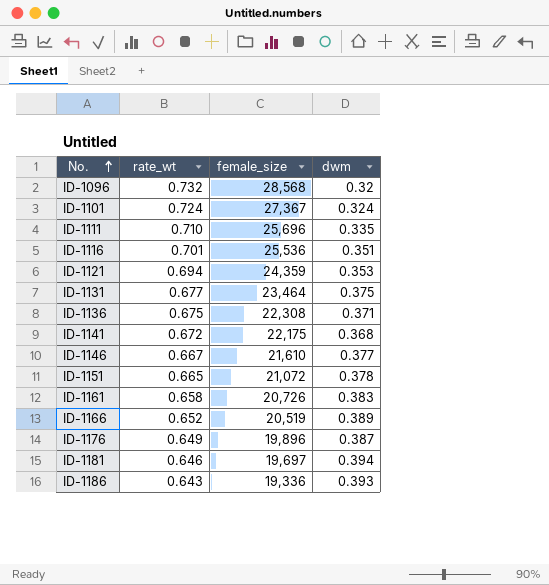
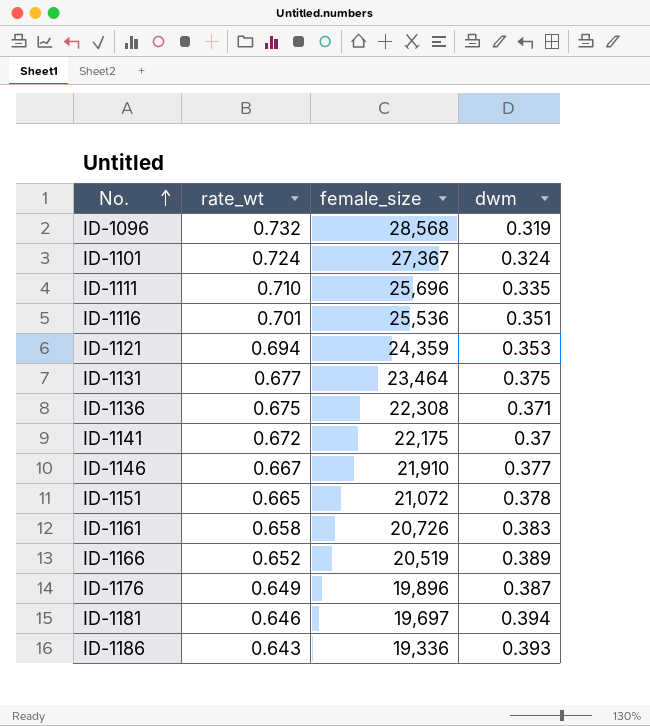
ID-1096 | dwm: 0.32 -> 0.319
ID-1141 | dwm: 0.368 -> 0.37
ID-1146 | female_size: 21,610 -> 21,910

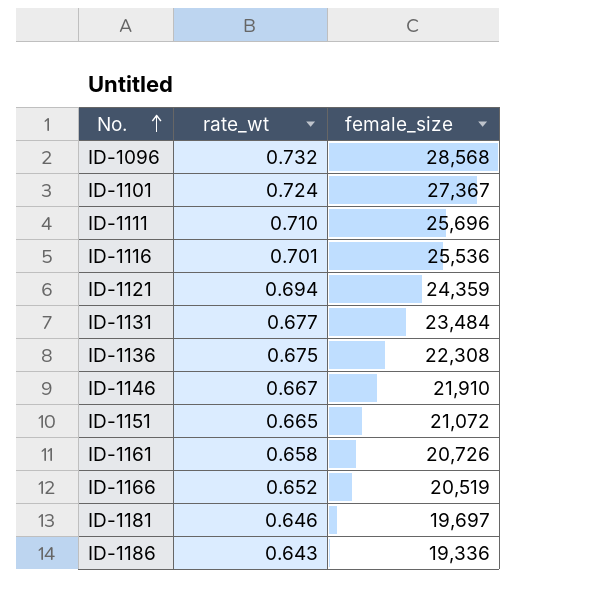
column dwm | position: 4 -> none
row ID-1141: 0.672 | 22,175 | 0.37 -> none
row ID-1176: 0.649 | 19,896 | 0.387 -> none
ID-1131 | female_size: 23,464 -> 23,484

